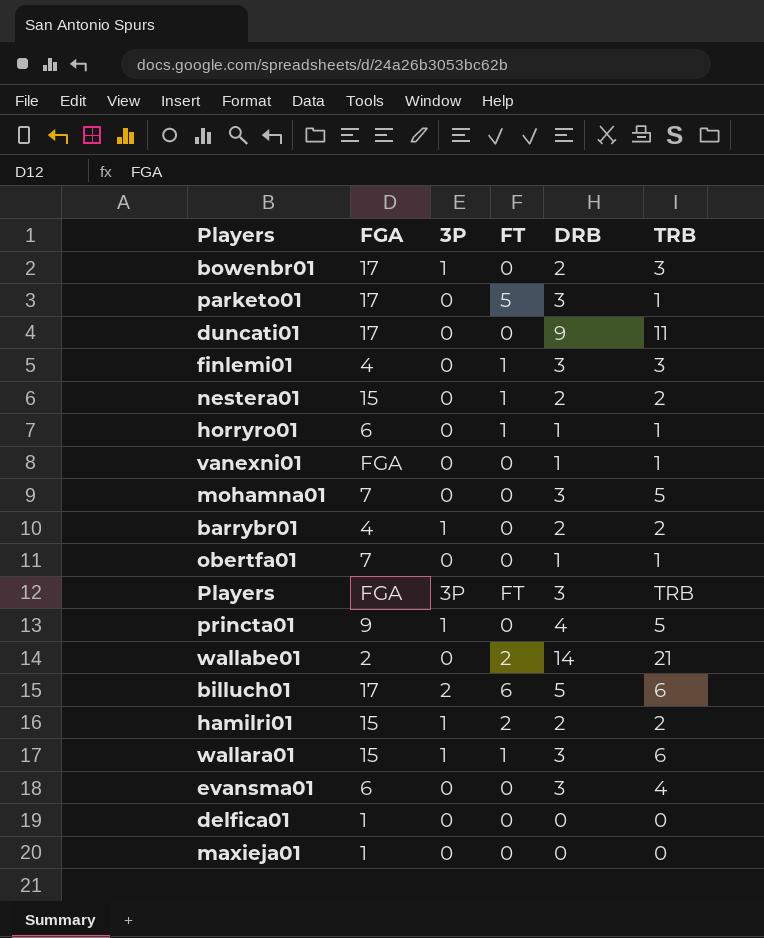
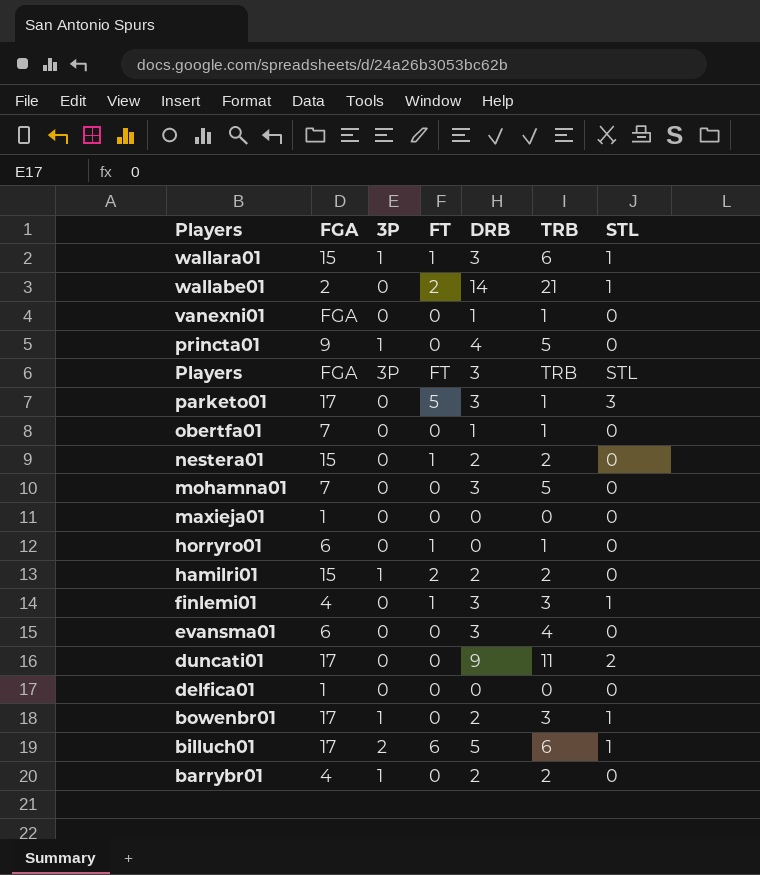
row order: none -> Players descending
column STL | position: none -> 7
horryro01 | DRB: 1 -> 0

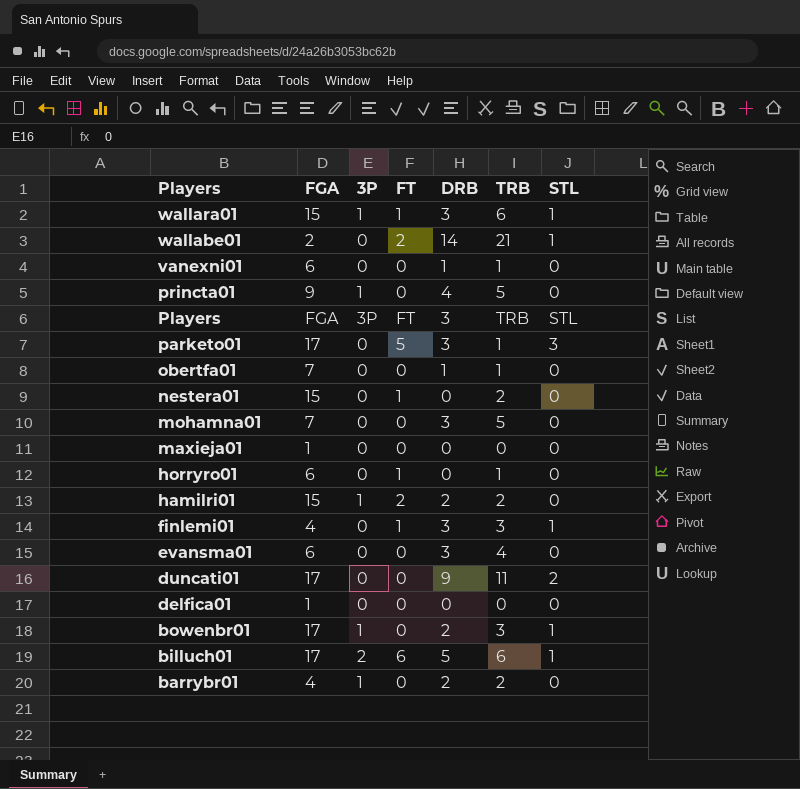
vanexni01 | FGA: FGA -> 6
nestera01 | DRB: 2 -> 0

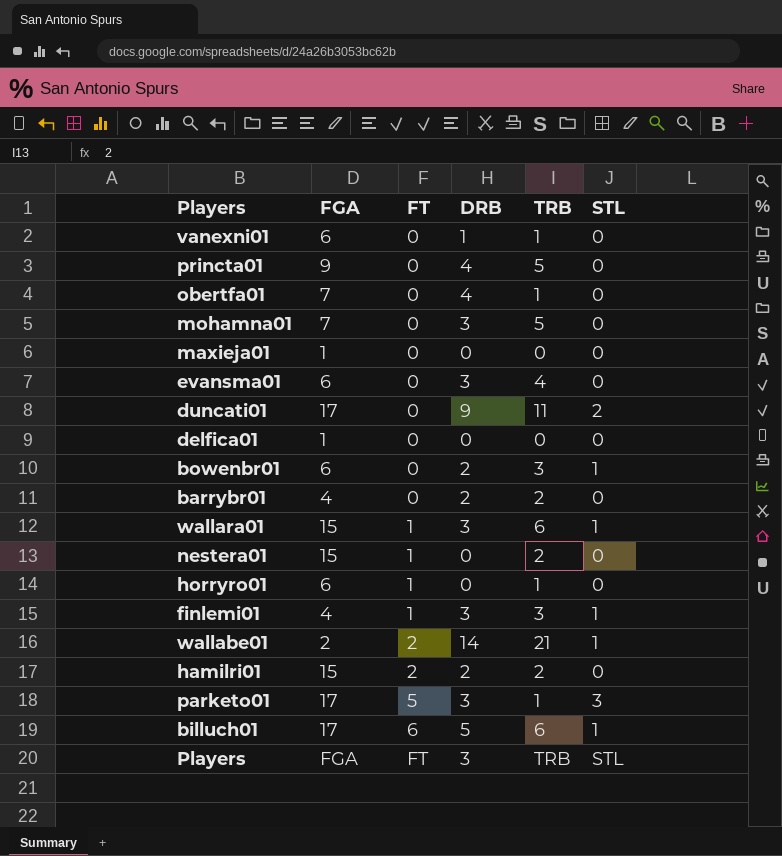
row order: Players descending -> FT ascending
column 3P | position: 3 -> none
obertfa01 | DRB: 1 -> 4
bowenbr01 | FGA: 17 -> 6

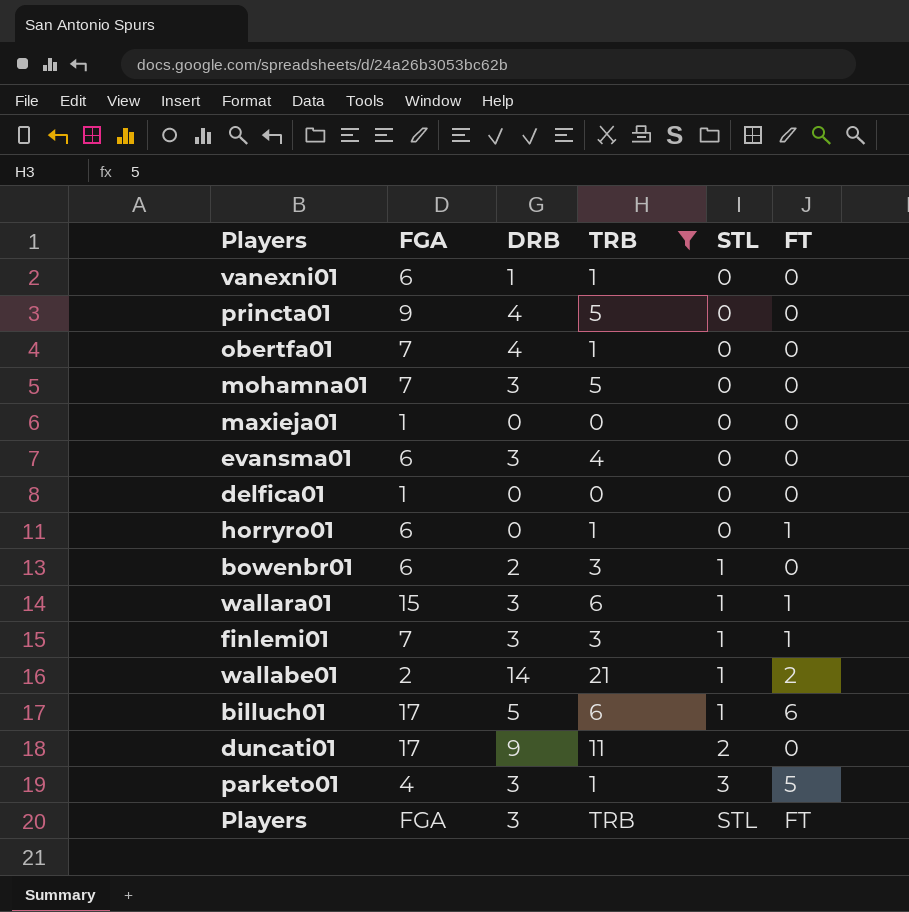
filter: none -> TRB != 2
row order: FT ascending -> STL ascending
column FT | position: 3 -> 6
finlemi01 | FGA: 4 -> 7
parketo01 | FGA: 17 -> 4

